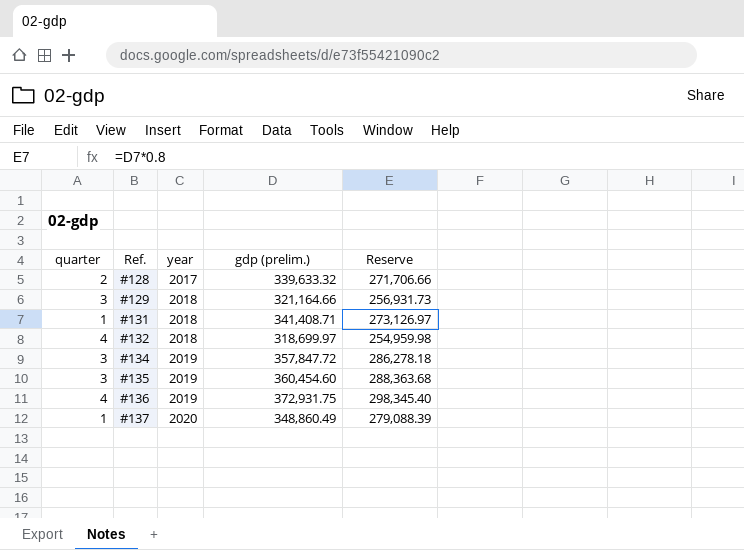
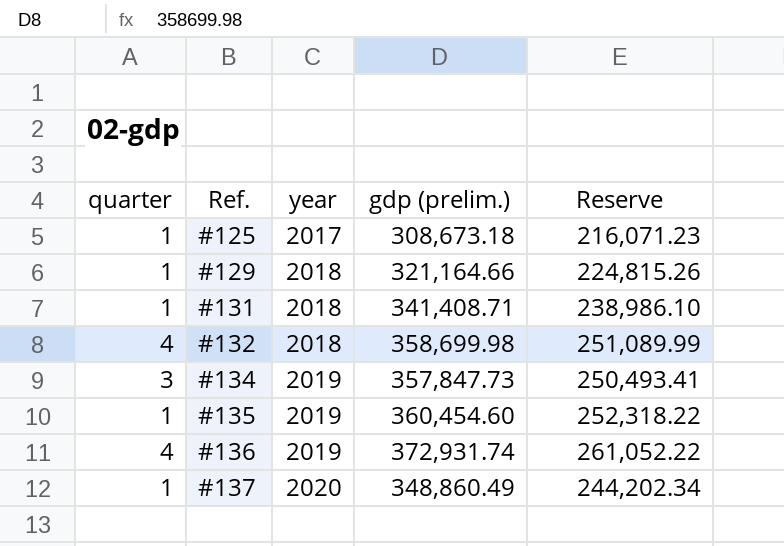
column Reserve | formula: [gdp (prelim.)] * 0.8 -> [gdp (prelim.)] * 0.7
row #128: 2 | 2017 | 339,633.32 | 271,706.66 -> none
row #125: none -> 1 | 2017 | 308,673.18 | 216,071.23
#129 | quarter: 3 -> 1
#132 | gdp (prelim.): 318,699.97 -> 358,699.98
#134 | gdp (prelim.): 357,847.72 -> 357,847.73
#135 | quarter: 3 -> 1
#136 | gdp (prelim.): 372,931.75 -> 372,931.74

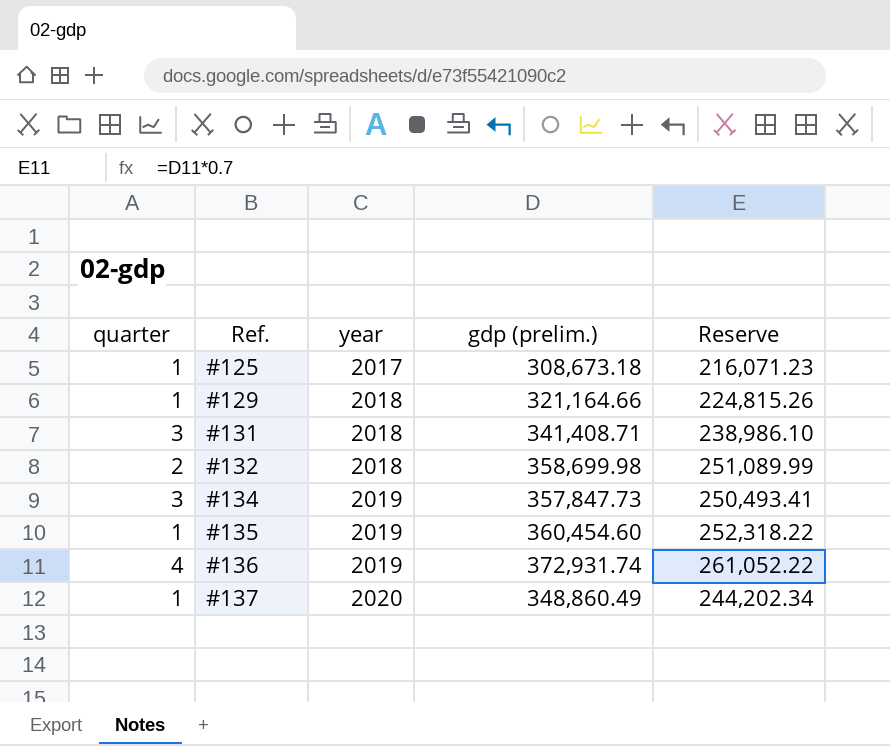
#131 | quarter: 1 -> 3
#132 | quarter: 4 -> 2

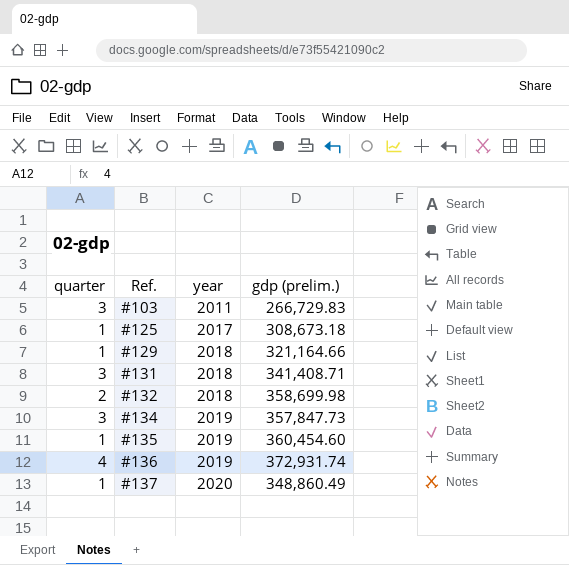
column Reserve | formula: [gdp (prelim.)] * 0.7 -> none
row #103: none -> 3 | 2011 | 266,729.83

